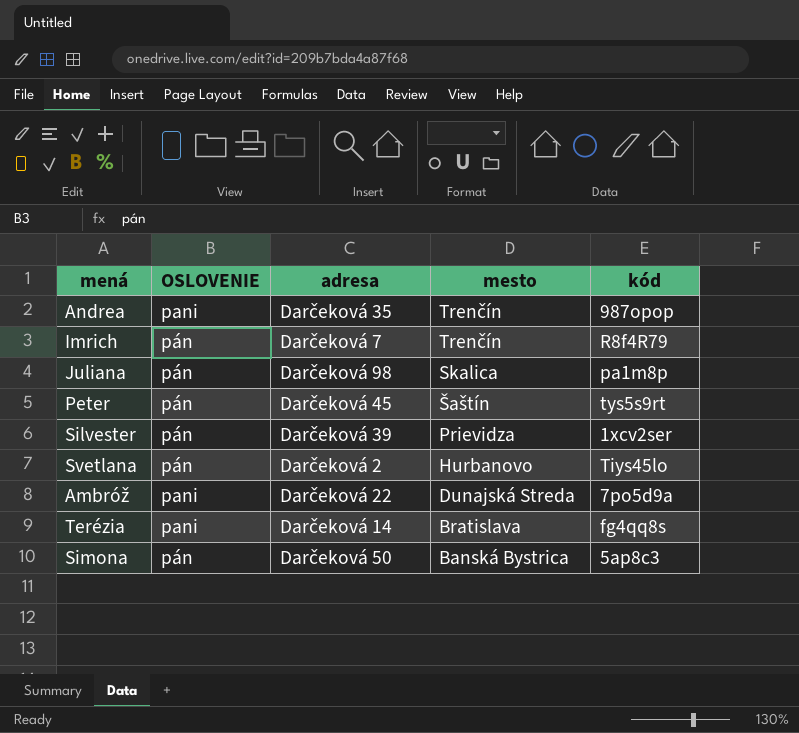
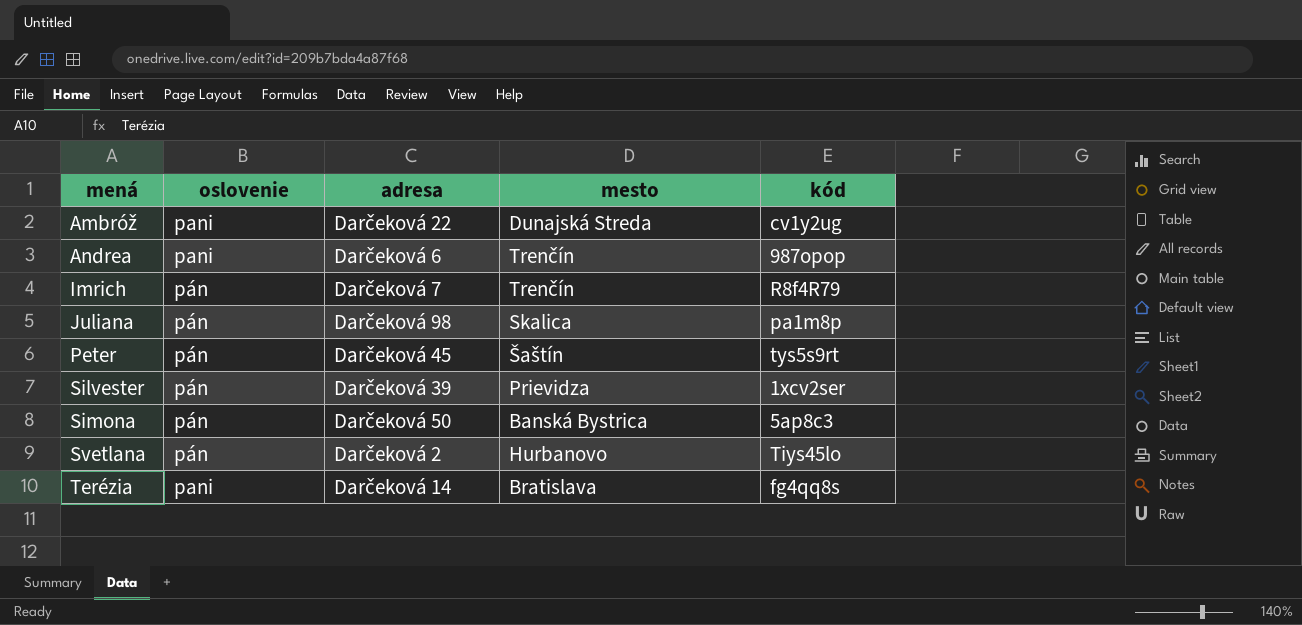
row order: mesto descending -> mená ascending
column name: OSLOVENIE -> oslovenie
Ambróž | kód: 7po5d9a -> cv1y2ug
Andrea | adresa: Darčeková 35 -> Darčeková 6

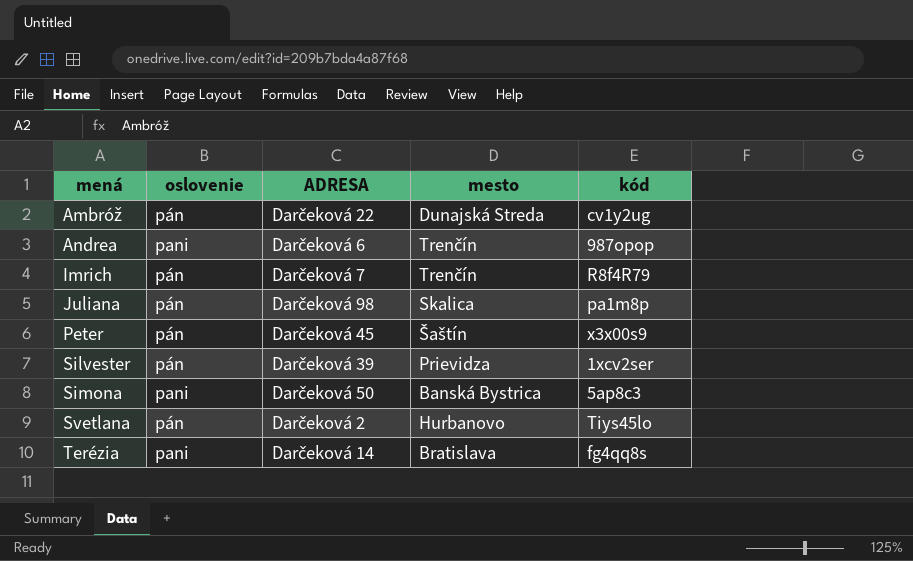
column name: adresa -> ADRESA
Ambróž | oslovenie: pani -> pán
Peter | kód: tys5s9rt -> x3x00s9
Simona | oslovenie: pán -> pani

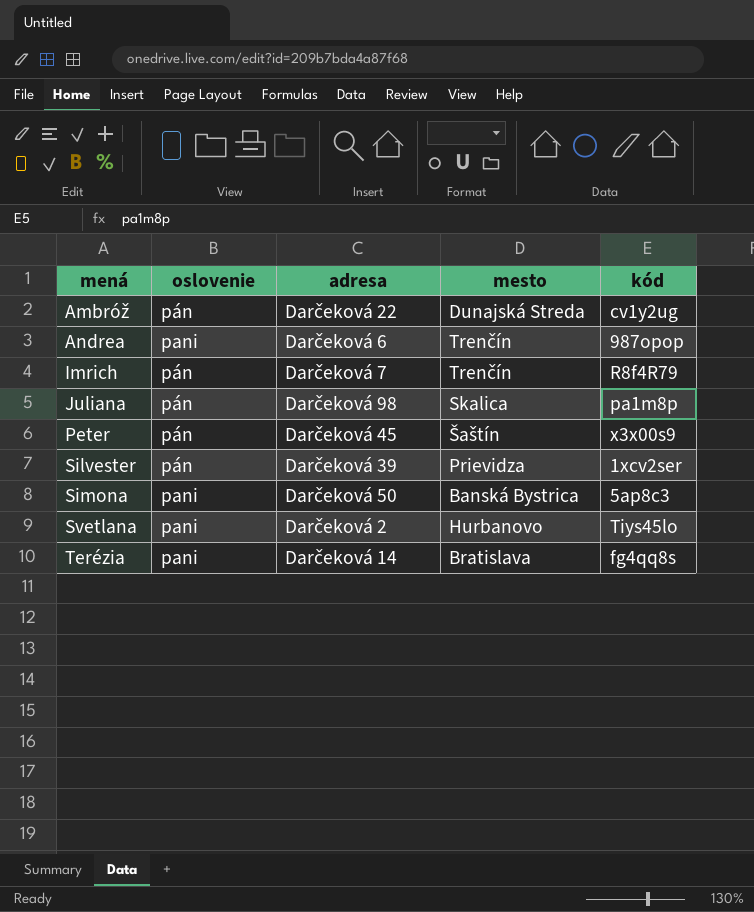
column name: ADRESA -> adresa
Svetlana | oslovenie: pán -> pani

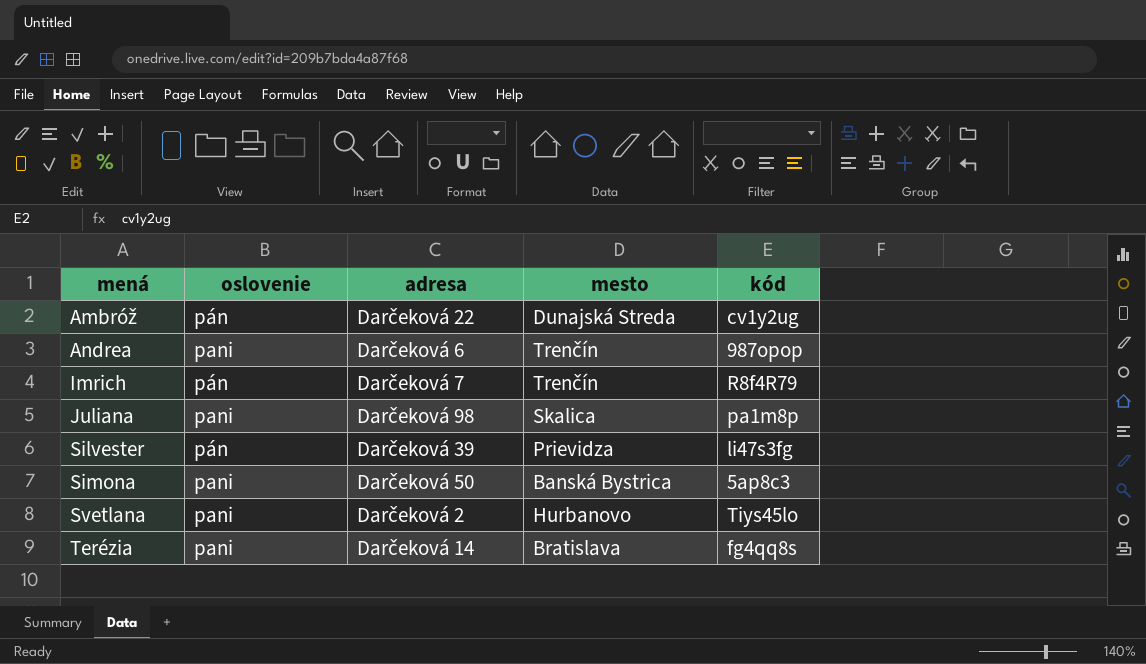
row Peter: pán | Darčeková 45 | Šaštín | x3x00s9 -> none
Juliana | oslovenie: pán -> pani
Silvester | kód: 1xcv2ser -> li47s3fg

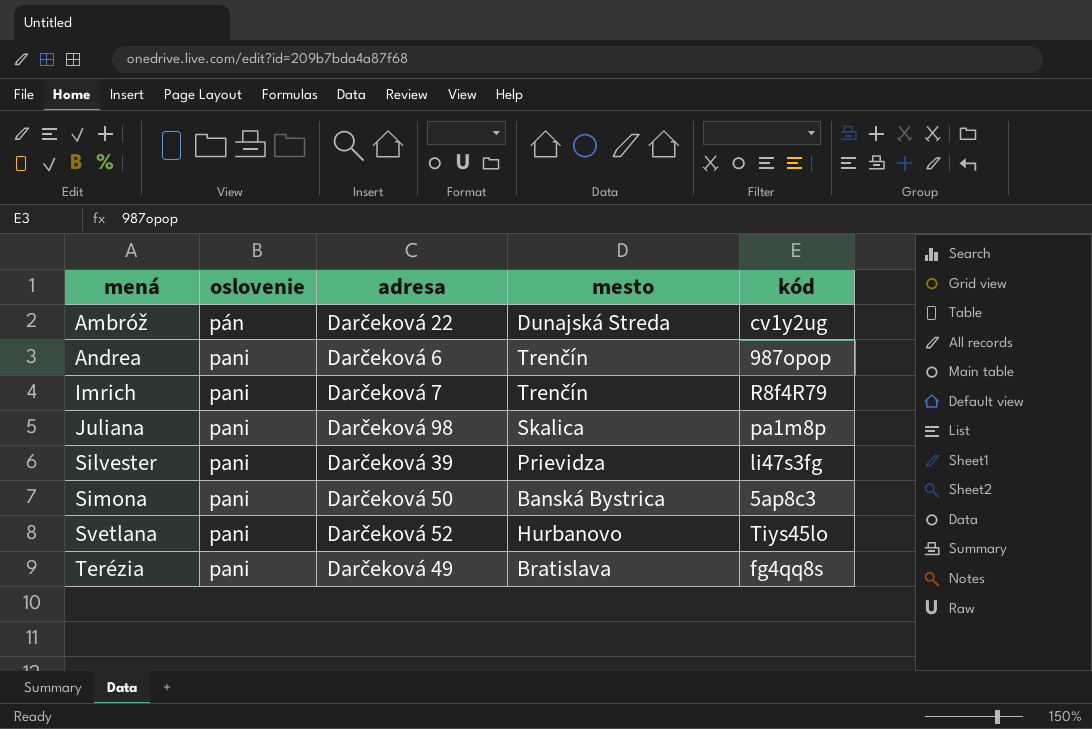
Imrich | oslovenie: pán -> pani
Silvester | oslovenie: pán -> pani
Svetlana | adresa: Darčeková 2 -> Darčeková 52
Terézia | adresa: Darčeková 14 -> Darčeková 49

